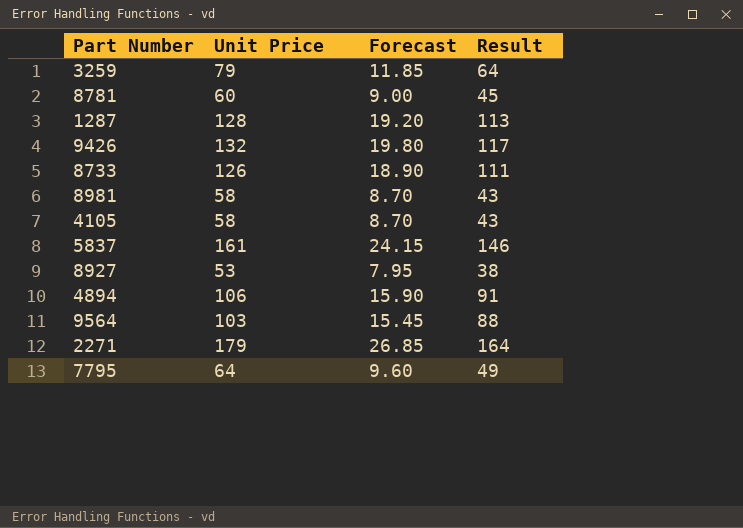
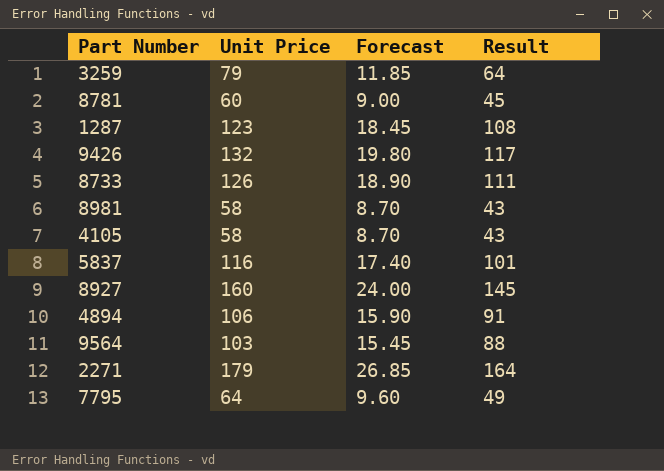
1287 | Unit Price: 128 -> 123
1287 | Forecast: 19.20 -> 18.45
1287 | Result: 113 -> 108
5837 | Unit Price: 161 -> 116
5837 | Forecast: 24.15 -> 17.40
5837 | Result: 146 -> 101
8927 | Unit Price: 53 -> 160
8927 | Forecast: 7.95 -> 24.00
8927 | Result: 38 -> 145

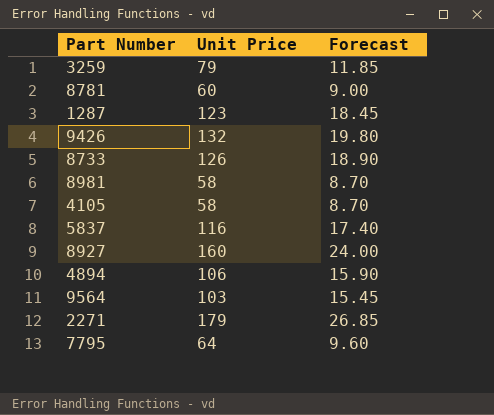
column Result | formula: [Unit Price] - 15 -> none

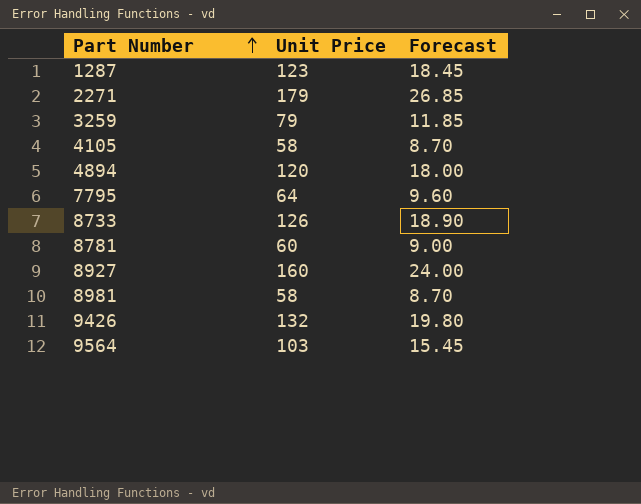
row order: none -> Part Number ascending
row 5837: 116 | 17.40 -> none
4894 | Unit Price: 106 -> 120
4894 | Forecast: 15.90 -> 18.00

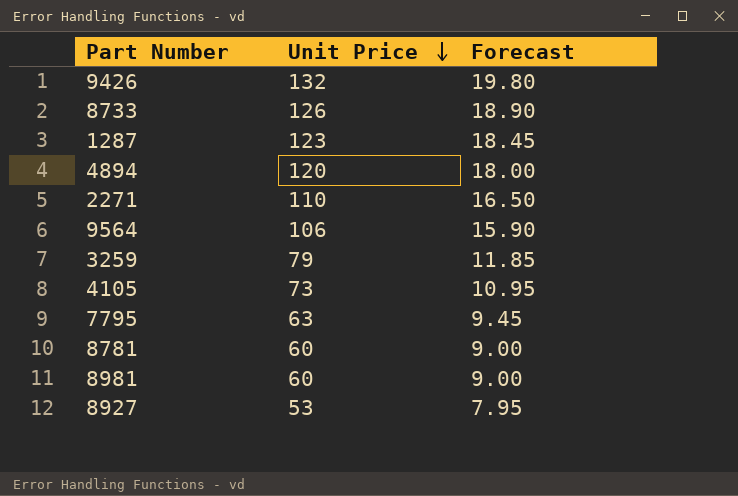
row order: Part Number ascending -> Unit Price descending
2271 | Unit Price: 179 -> 110
2271 | Forecast: 26.85 -> 16.50
9564 | Unit Price: 103 -> 106
9564 | Forecast: 15.45 -> 15.90
4105 | Unit Price: 58 -> 73
4105 | Forecast: 8.70 -> 10.95
7795 | Unit Price: 64 -> 63
7795 | Forecast: 9.60 -> 9.45
8981 | Unit Price: 58 -> 60
8981 | Forecast: 8.70 -> 9.00
8927 | Unit Price: 160 -> 53
8927 | Forecast: 24.00 -> 7.95

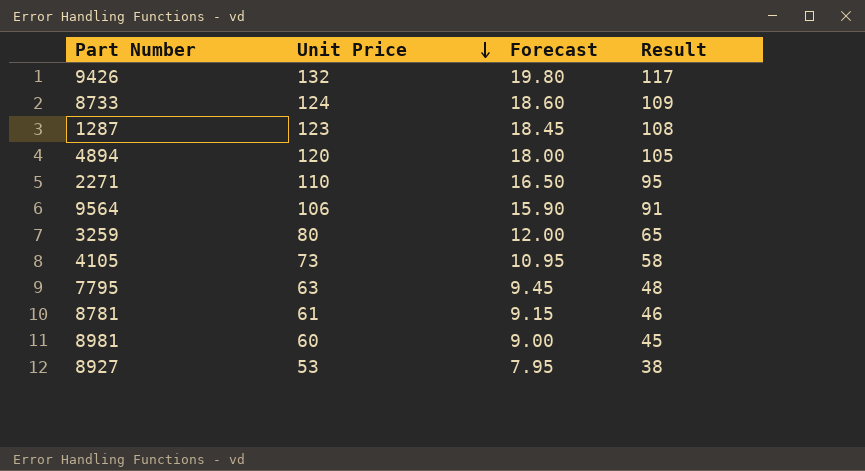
column Result | formula: none -> [Unit Price] - 15
8733 | Unit Price: 126 -> 124
8733 | Forecast: 18.90 -> 18.60
3259 | Unit Price: 79 -> 80
3259 | Forecast: 11.85 -> 12.00
8781 | Unit Price: 60 -> 61
8781 | Forecast: 9.00 -> 9.15

